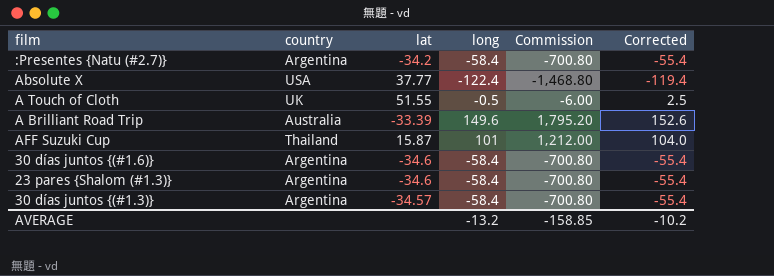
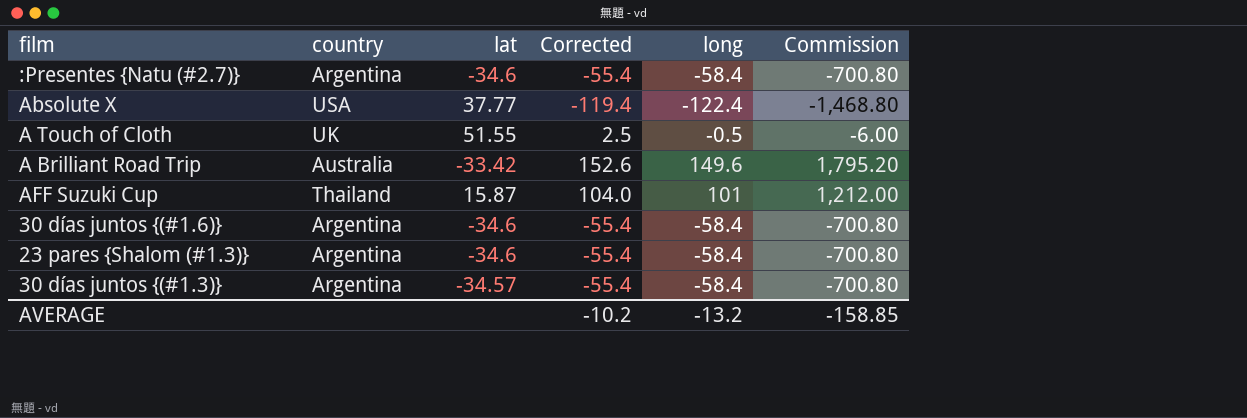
column Corrected | position: 6 -> 4
:Presentes {Natu (#2.7)} | lat: -34.2 -> -34.6
A Brilliant Road Trip | lat: -33.39 -> -33.42

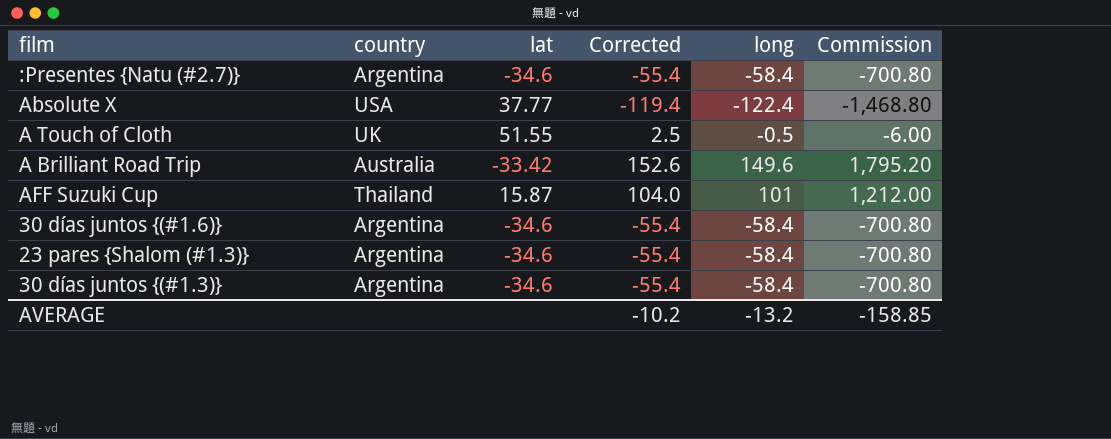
30 días juntos {(#1.3)} | lat: -34.57 -> -34.6

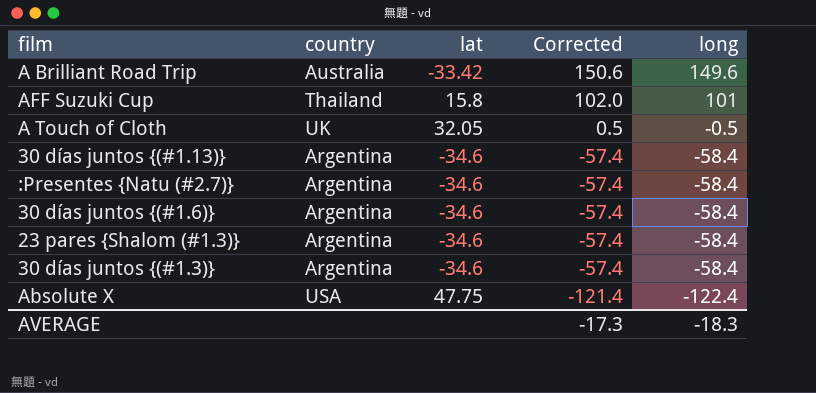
row order: none -> Corrected descending
column Commission | formula: [long] * 12 -> none
column Corrected | formula: [long] + 3 -> [long] + 1
AFF Suzuki Cup | lat: 15.87 -> 15.8
A Touch of Cloth | lat: 51.55 -> 32.05
row 30 días juntos {(#1.13)}: none -> Argentina | -34.6 | -57.4 | -58.4
Absolute X | lat: 37.77 -> 47.75
AVERAGE | Corrected: -10.2 -> -17.3
AVERAGE | long: -13.2 -> -18.3

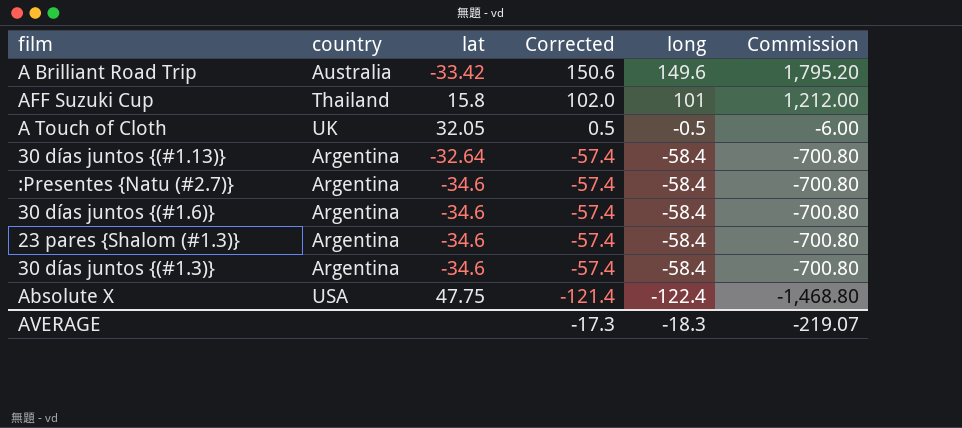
column Commission | formula: none -> [long] * 12
30 días juntos {(#1.13)} | lat: -34.6 -> -32.64

